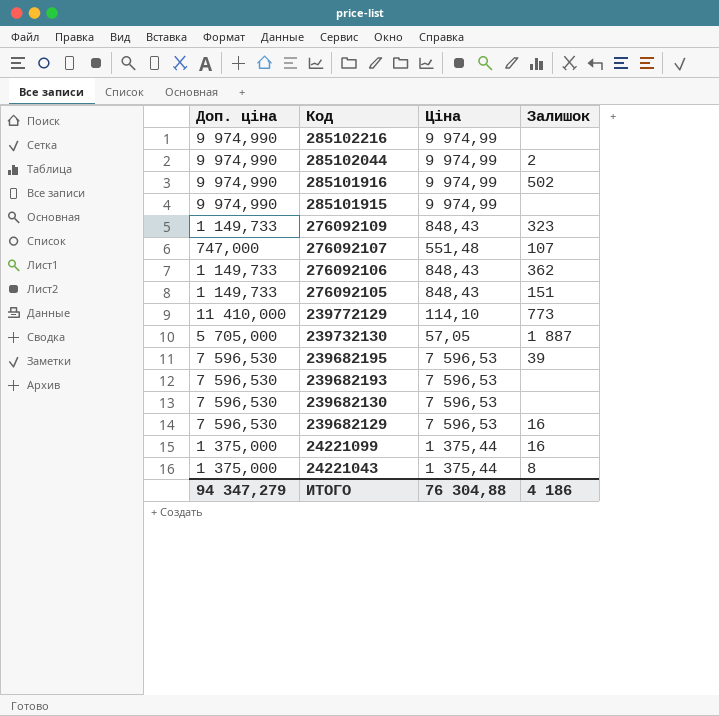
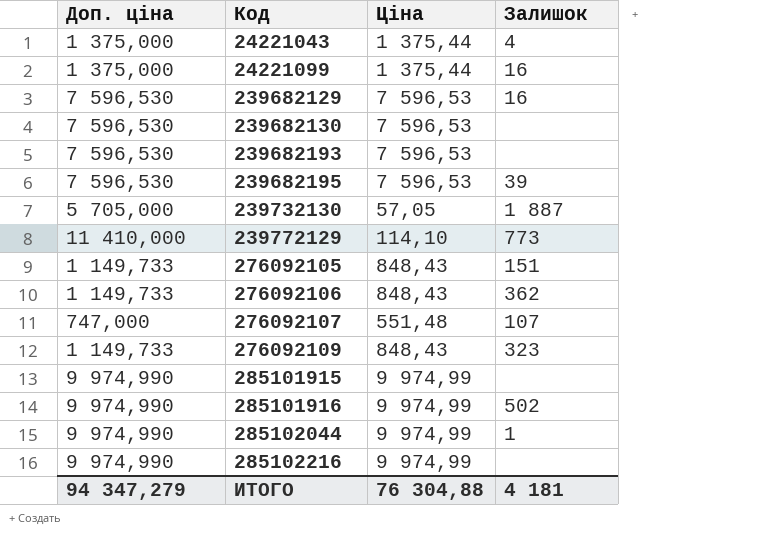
row order: Код descending -> Код ascending
24221043 | Залишок: 8 -> 4
285102044 | Залишок: 2 -> 1
ИТОГО | Залишок: 4 186 -> 4 181

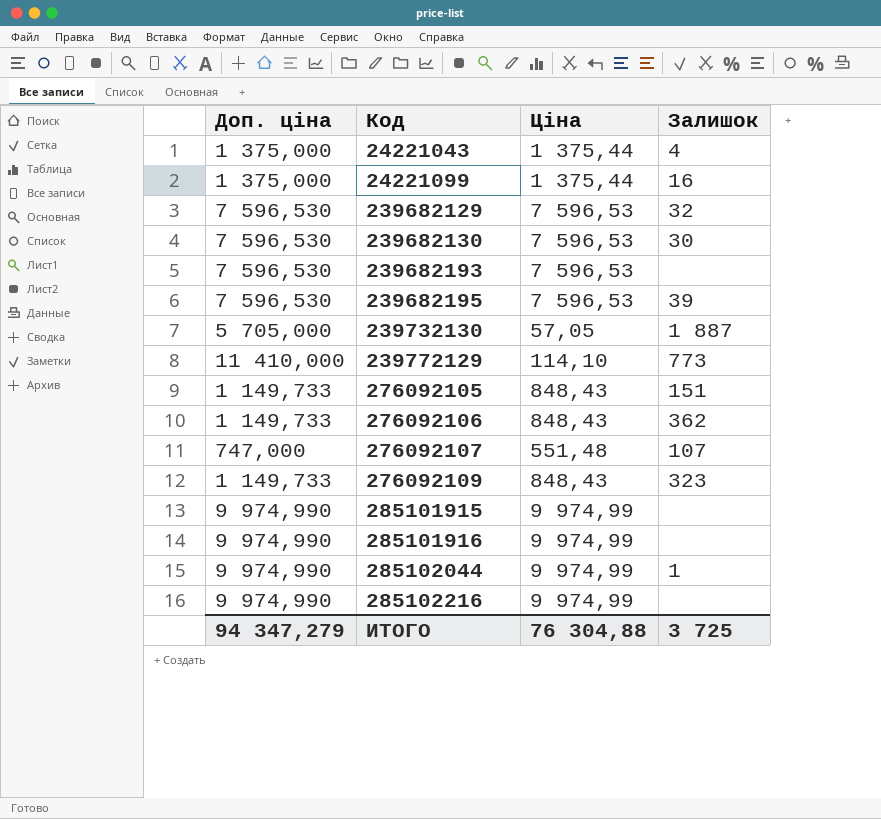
239682129 | Залишок: 16 -> 32
239682130 | Залишок: none -> 30
285101916 | Залишок: 502 -> none
ИТОГО | Залишок: 4 181 -> 3 725

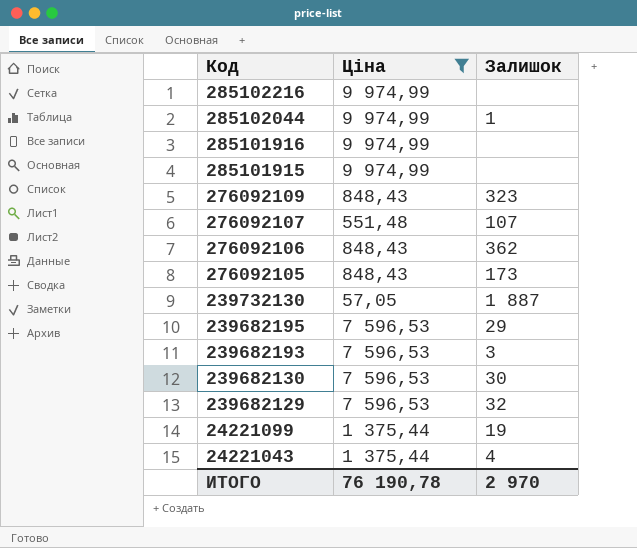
filter: none -> Ціна != 114,10
row order: Код ascending -> Код descending
column Доп. ціна | position: 1 -> none
276092105 | Залишок: 151 -> 173
239682195 | Залишок: 39 -> 29
239682193 | Залишок: none -> 3
24221099 | Залишок: 16 -> 19
ИТОГО | Ціна: 76 304,88 -> 76 190,78
ИТОГО | Залишок: 3 725 -> 2 970

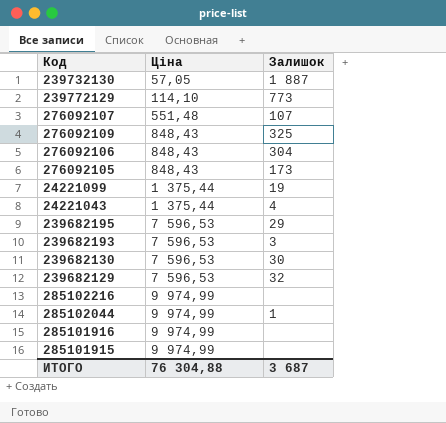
filter: Ціна != 114,10 -> none
row order: Код descending -> Ціна ascending
276092109 | Залишок: 323 -> 325
276092106 | Залишок: 362 -> 304
ИТОГО | Ціна: 76 190,78 -> 76 304,88
ИТОГО | Залишок: 2 970 -> 3 687

